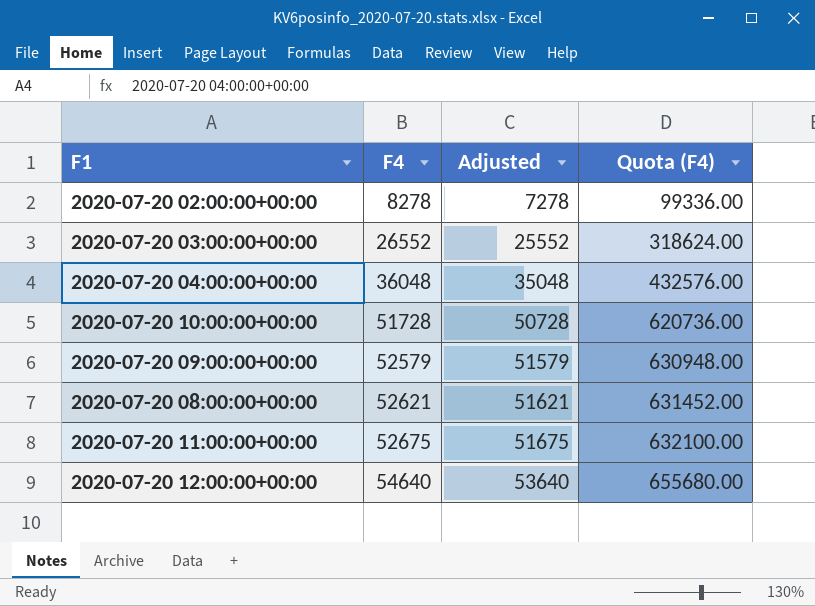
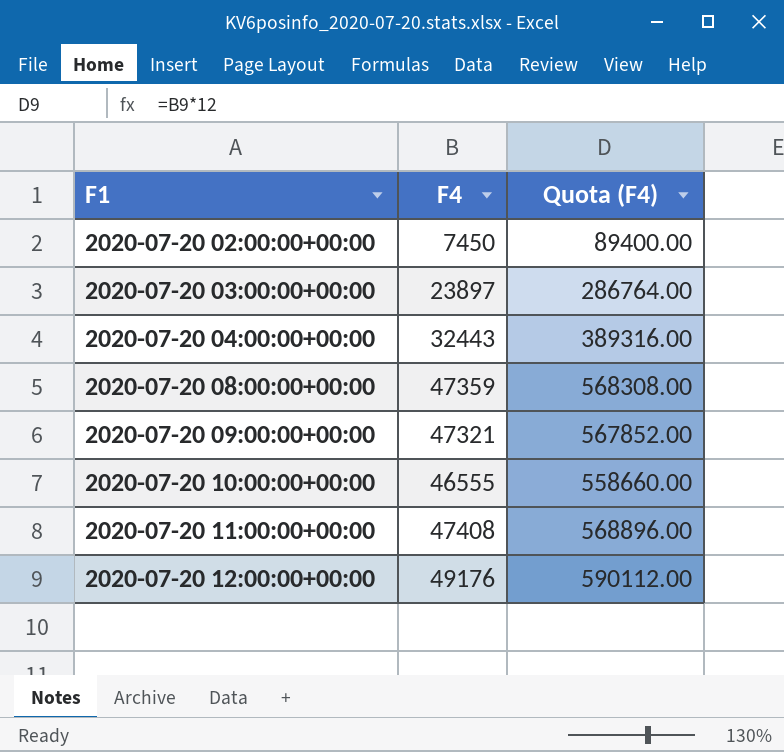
row order: F4 ascending -> F1 ascending
column Adjusted | formula: [F4] - 1000 -> none
2020-07-20 02:00:00+00:00 | F4: 8278 -> 7450
2020-07-20 02:00:00+00:00 | Quota (F4): 99336.00 -> 89400.00
2020-07-20 03:00:00+00:00 | F4: 26552 -> 23897
2020-07-20 03:00:00+00:00 | Quota (F4): 318624.00 -> 286764.00
2020-07-20 04:00:00+00:00 | F4: 36048 -> 32443
2020-07-20 04:00:00+00:00 | Quota (F4): 432576.00 -> 389316.00
2020-07-20 08:00:00+00:00 | F4: 52621 -> 47359
2020-07-20 08:00:00+00:00 | Quota (F4): 631452.00 -> 568308.00
2020-07-20 09:00:00+00:00 | F4: 52579 -> 47321
2020-07-20 09:00:00+00:00 | Quota (F4): 630948.00 -> 567852.00
2020-07-20 10:00:00+00:00 | F4: 51728 -> 46555
2020-07-20 10:00:00+00:00 | Quota (F4): 620736.00 -> 558660.00
2020-07-20 11:00:00+00:00 | F4: 52675 -> 47408
2020-07-20 11:00:00+00:00 | Quota (F4): 632100.00 -> 568896.00
2020-07-20 12:00:00+00:00 | F4: 54640 -> 49176
2020-07-20 12:00:00+00:00 | Quota (F4): 655680.00 -> 590112.00

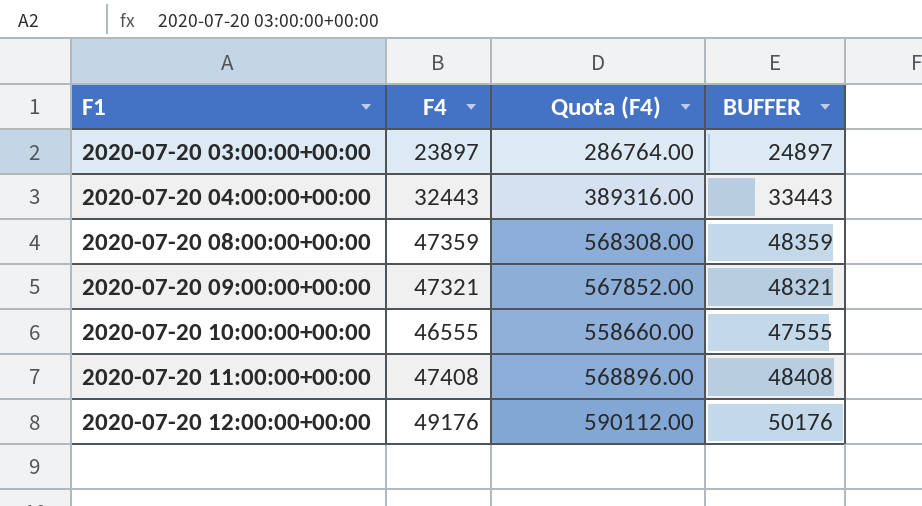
column BUFFER | formula: none -> [F4] + 1000
row 2020-07-20 02:00:00+00:00: 7450 | 89400.00 -> none

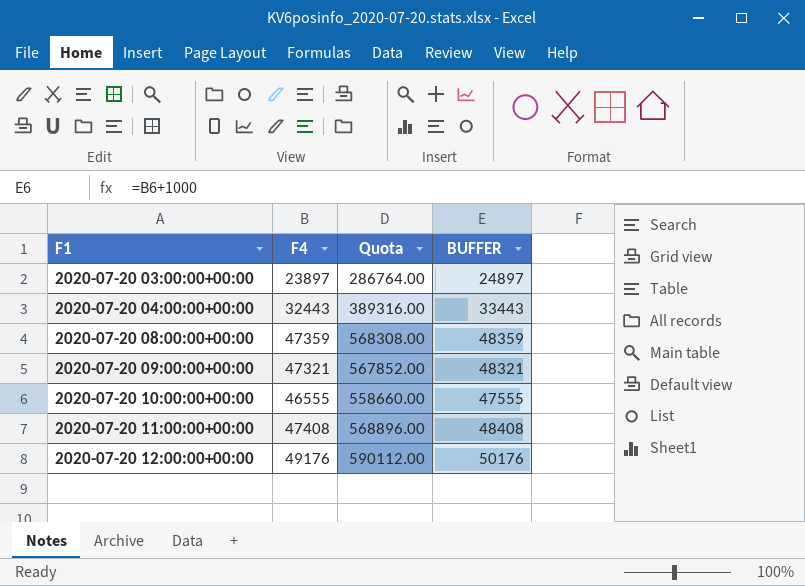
column name: Quota (F4) -> Quota

